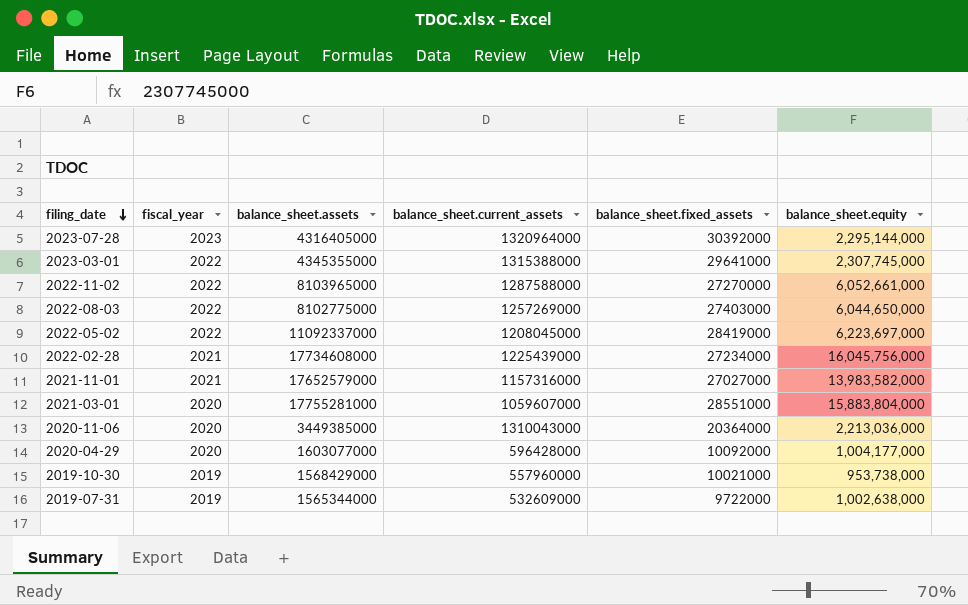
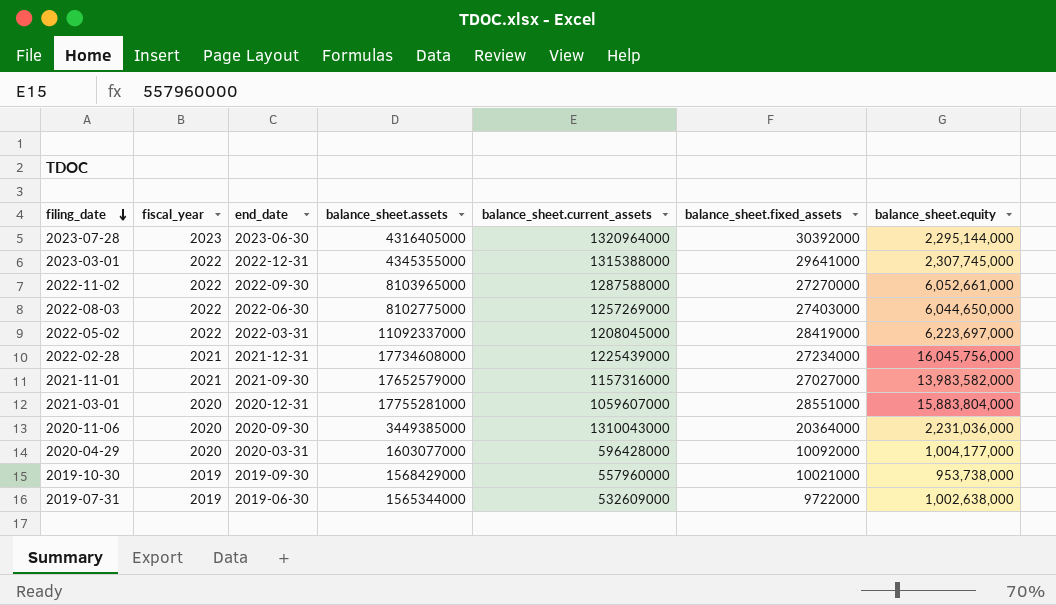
column end_date | position: none -> 3
2020-11-06 | balance_sheet.equity: 2,213,036,000 -> 2,231,036,000

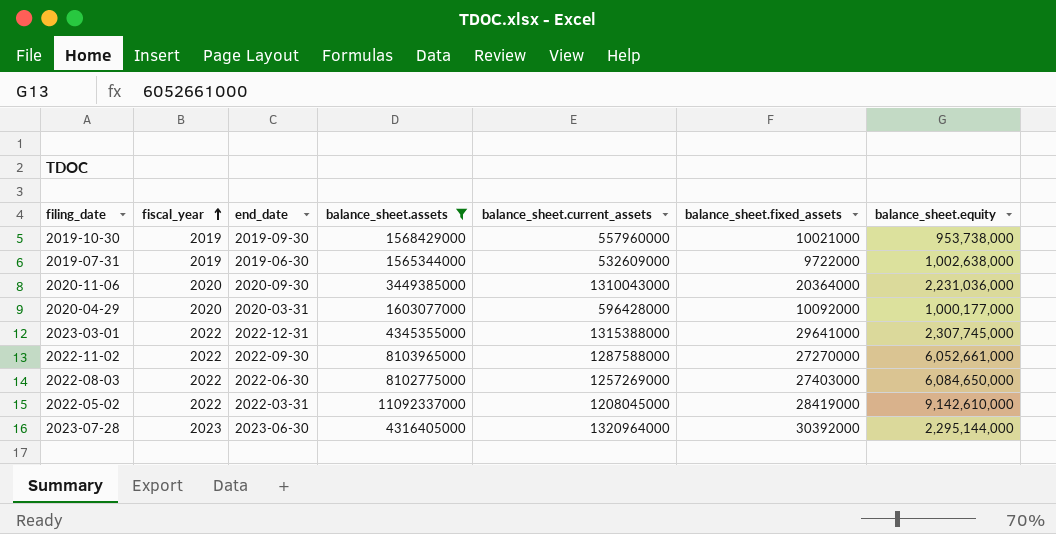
filter: none -> balance_sheet.assets <= 11092337000
row order: filing_date descending -> fiscal_year ascending
2020-04-29 | balance_sheet.equity: 1,004,177,000 -> 1,000,177,000
2022-08-03 | balance_sheet.equity: 6,044,650,000 -> 6,084,650,000
2022-05-02 | balance_sheet.equity: 6,223,697,000 -> 9,142,610,000

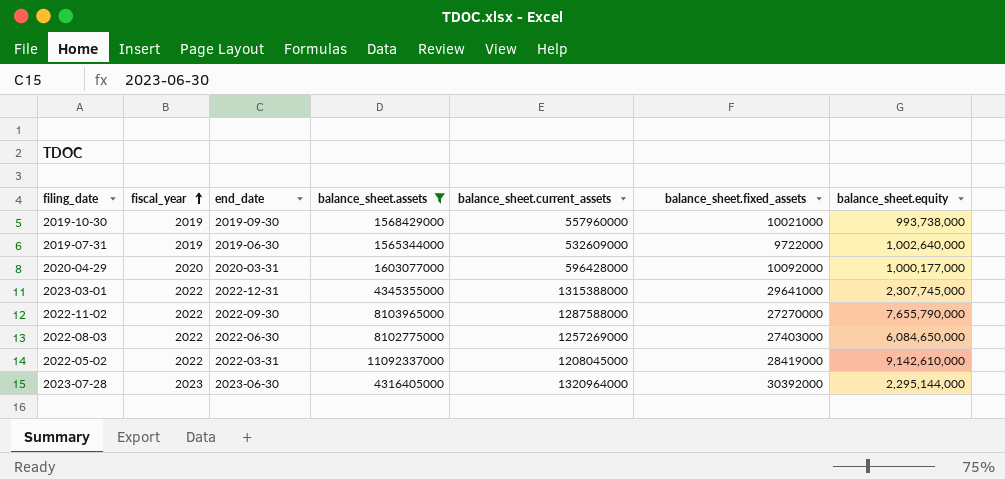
row 2020-11-06: 2020 | 2020-09-30 | 3449385000 | 1310043000 | 20364000 | 2,231,036,000 -> none
2019-10-30 | balance_sheet.equity: 953,738,000 -> 993,738,000
2019-07-31 | balance_sheet.equity: 1,002,638,000 -> 1,002,640,000
2022-11-02 | balance_sheet.equity: 6,052,661,000 -> 7,655,790,000

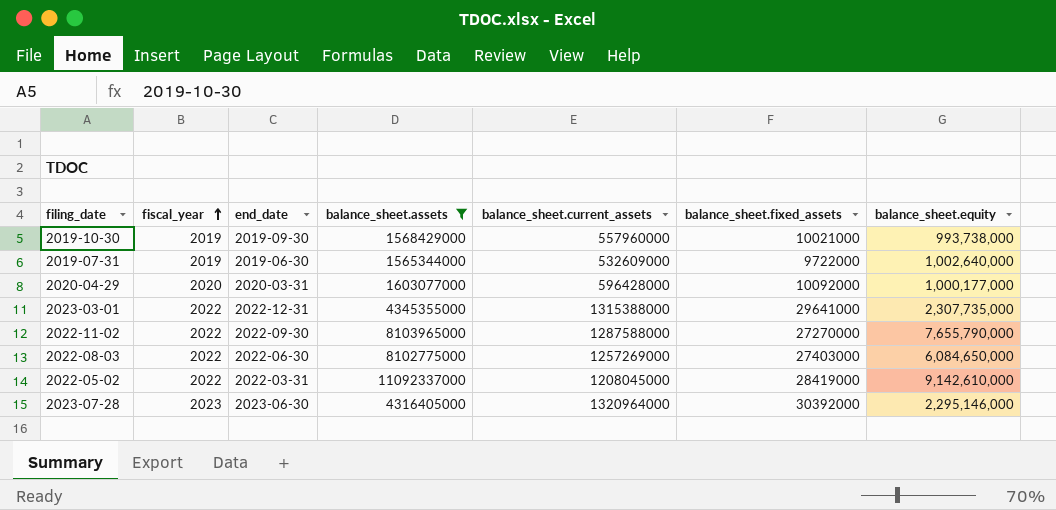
2023-03-01 | balance_sheet.equity: 2,307,745,000 -> 2,307,735,000
2023-07-28 | balance_sheet.equity: 2,295,144,000 -> 2,295,146,000

